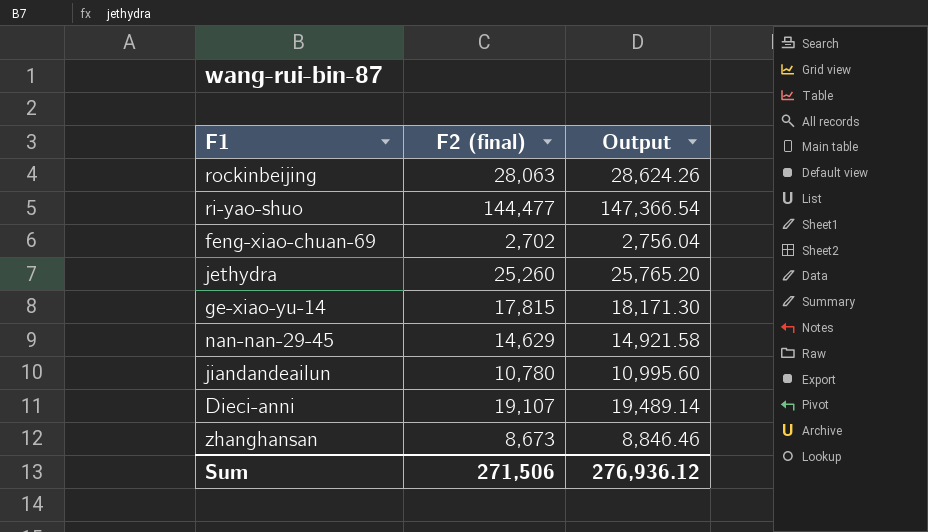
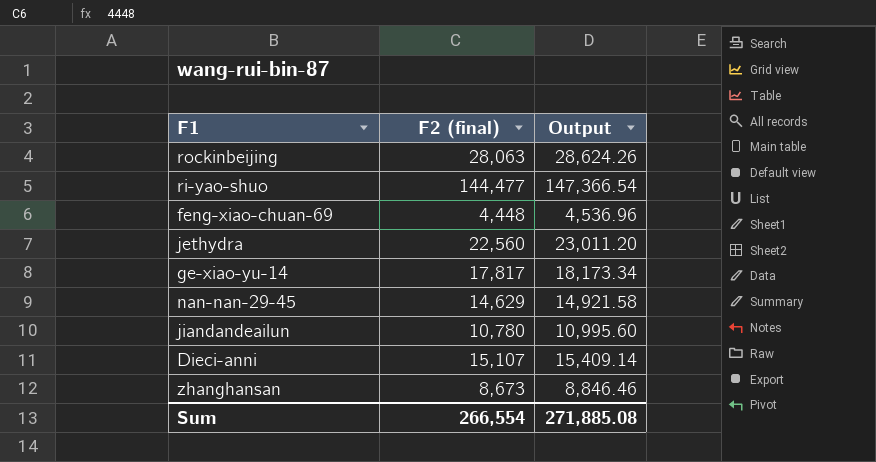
feng-xiao-chuan-69 | F2 (final): 2,702 -> 4,448
feng-xiao-chuan-69 | Output: 2,756.04 -> 4,536.96
jethydra | F2 (final): 25,260 -> 22,560
jethydra | Output: 25,765.20 -> 23,011.20
ge-xiao-yu-14 | F2 (final): 17,815 -> 17,817
ge-xiao-yu-14 | Output: 18,171.30 -> 18,173.34
Dieci-anni | F2 (final): 19,107 -> 15,107
Dieci-anni | Output: 19,489.14 -> 15,409.14
Sum | F2 (final): 271,506 -> 266,554
Sum | Output: 276,936.12 -> 271,885.08

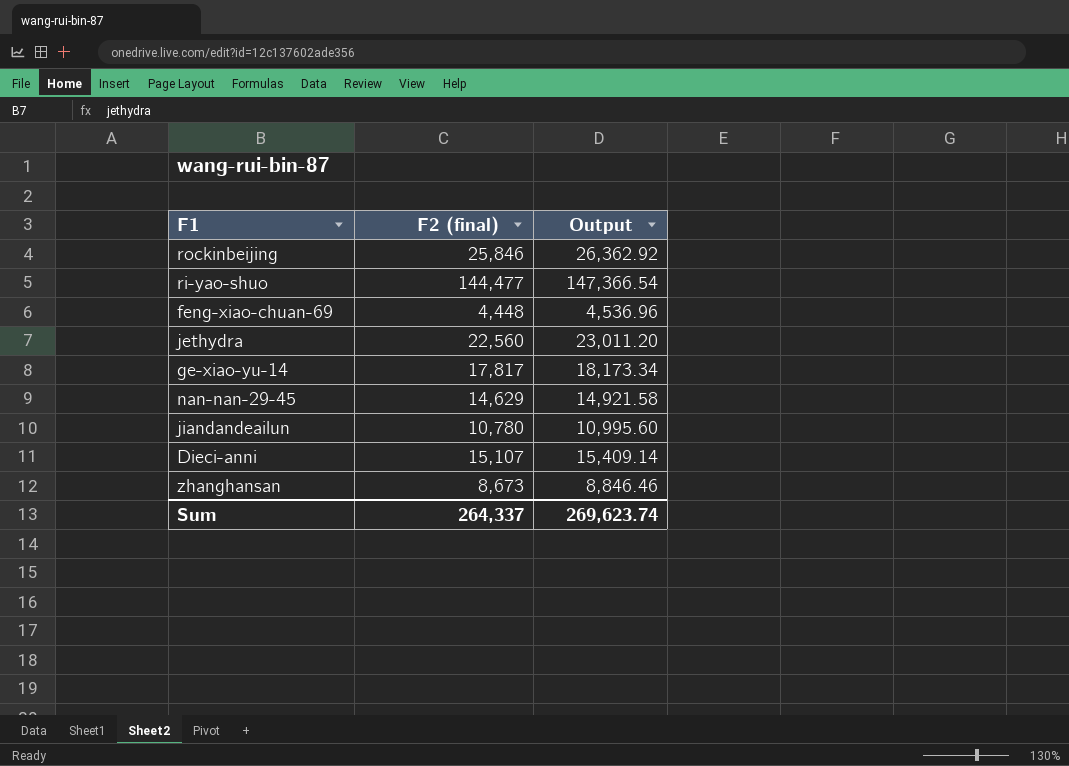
rockinbeijing | F2 (final): 28,063 -> 25,846
rockinbeijing | Output: 28,624.26 -> 26,362.92
Sum | F2 (final): 266,554 -> 264,337
Sum | Output: 271,885.08 -> 269,623.74

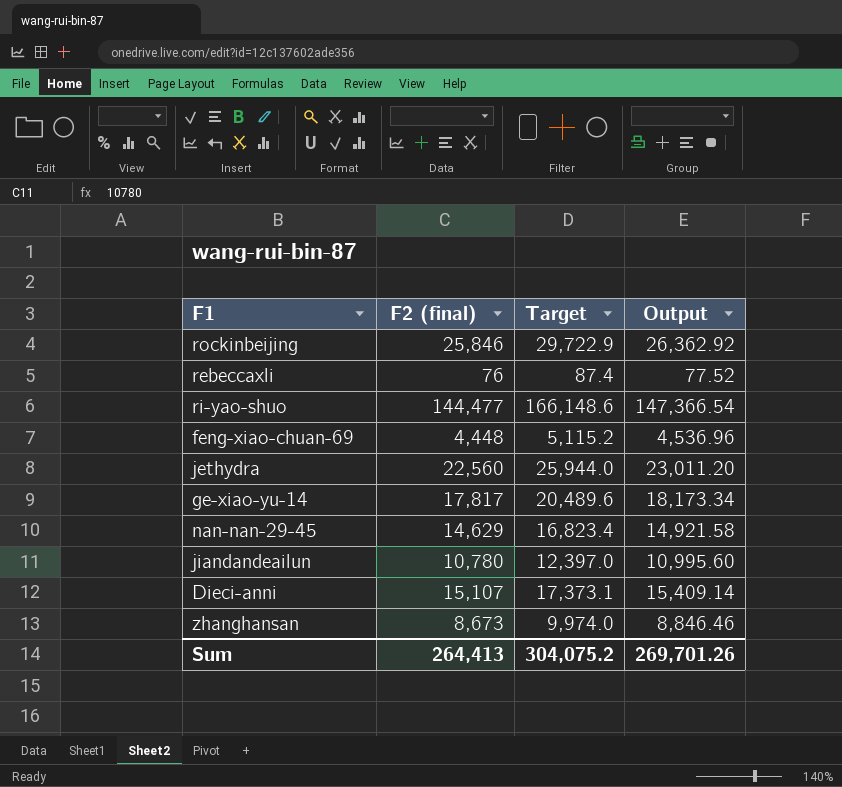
column Target | formula: none -> [F2 (final)] * 1.15
row rebeccaxli: none -> 76 | 87.4 | 77.52
Sum | F2 (final): 264,337 -> 264,413
Sum | Output: 269,623.74 -> 269,701.26

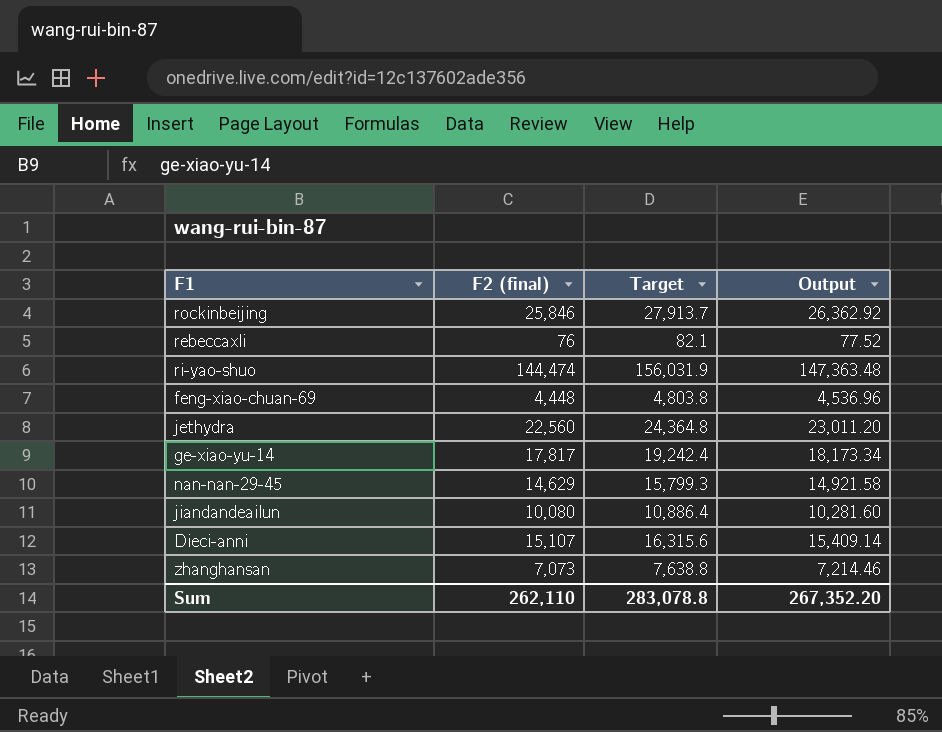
column Target | formula: [F2 (final)] * 1.15 -> [F2 (final)] * 1.08
ri-yao-shuo | F2 (final): 144,477 -> 144,474
ri-yao-shuo | Output: 147,366.54 -> 147,363.48
jiandandeailun | F2 (final): 10,780 -> 10,080
jiandandeailun | Output: 10,995.60 -> 10,281.60
zhanghansan | F2 (final): 8,673 -> 7,073
zhanghansan | Output: 8,846.46 -> 7,214.46
Sum | F2 (final): 264,413 -> 262,110
Sum | Target: 304,075.2 -> 283,078.8
Sum | Output: 269,701.26 -> 267,352.20

